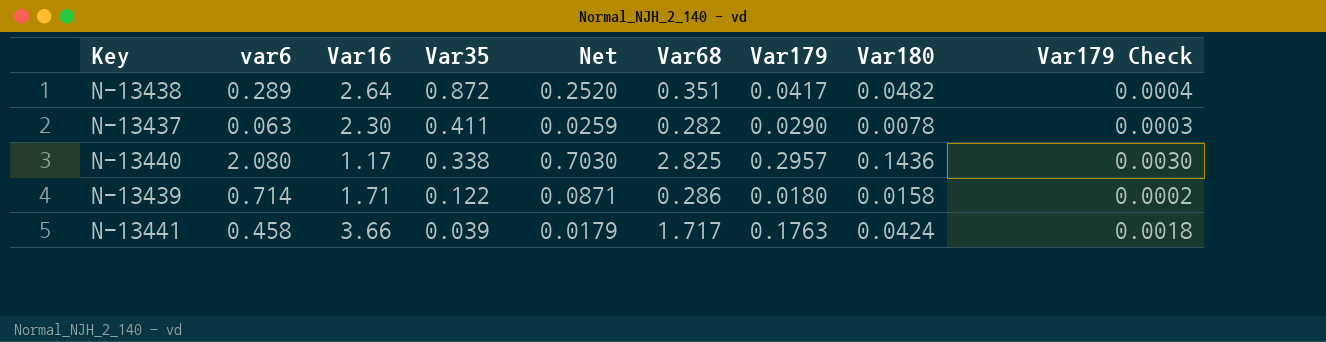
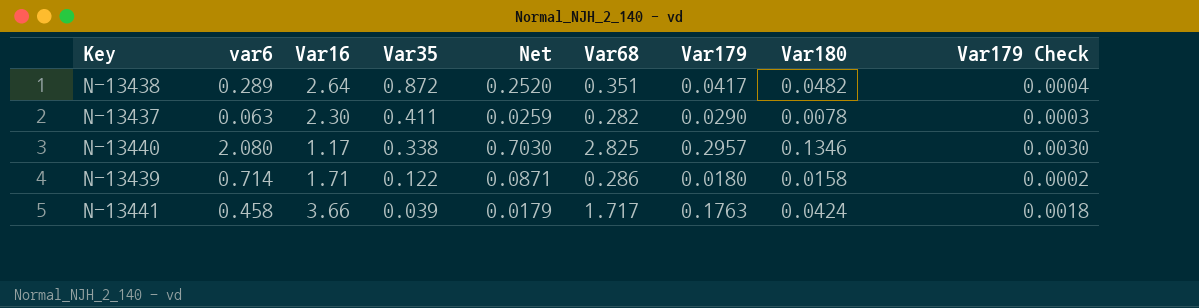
N-13440 | Var180: 0.1436 -> 0.1346

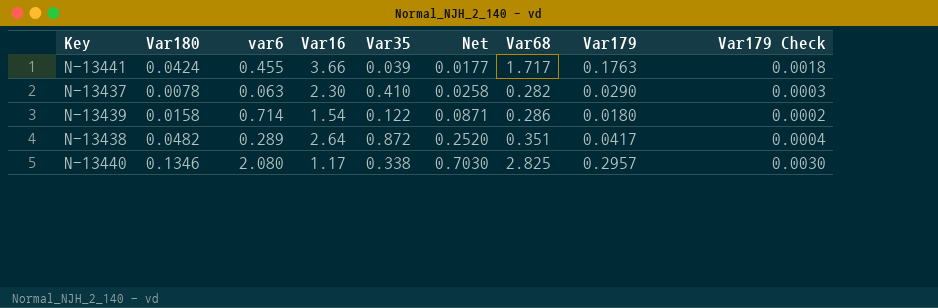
row order: Var35 descending -> Net ascending
column Var180 | position: 8 -> 2
N-13441 | var6: 0.458 -> 0.455
N-13441 | Net: 0.0179 -> 0.0177
N-13437 | Var35: 0.411 -> 0.410
N-13437 | Net: 0.0259 -> 0.0258
N-13439 | Var16: 1.71 -> 1.54

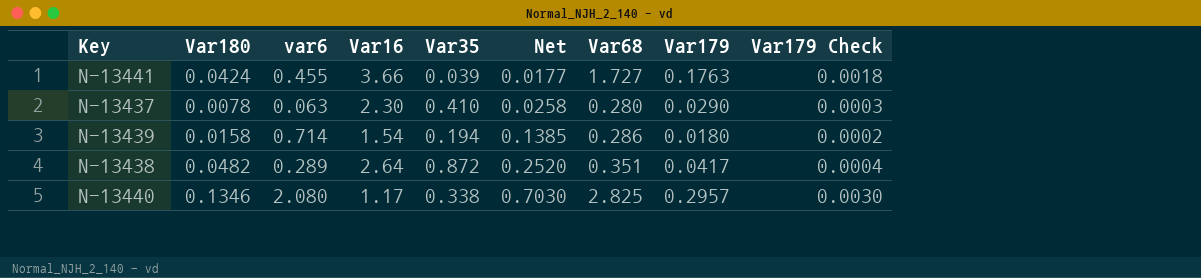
N-13441 | Var68: 1.717 -> 1.727
N-13437 | Var68: 0.282 -> 0.280
N-13439 | Var35: 0.122 -> 0.194
N-13439 | Net: 0.0871 -> 0.1385

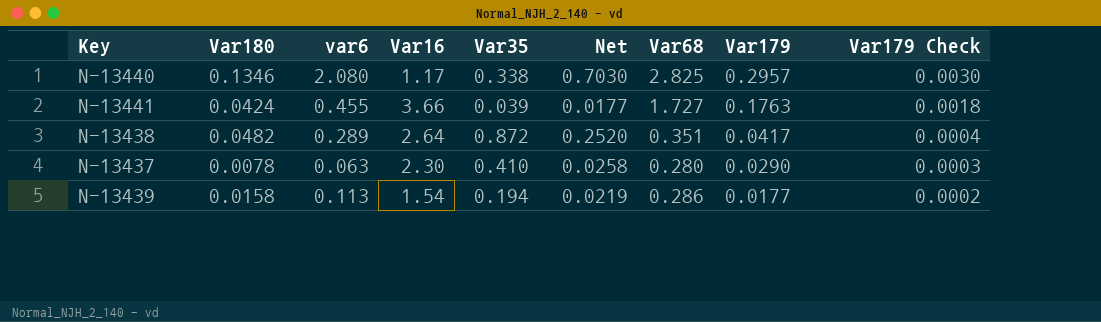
row order: Net ascending -> Var179 descending
N-13439 | var6: 0.714 -> 0.113
N-13439 | Net: 0.1385 -> 0.0219
N-13439 | Var179: 0.0180 -> 0.0177

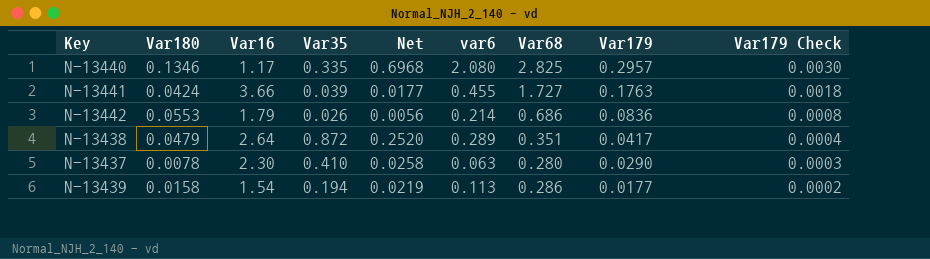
column var6 | position: 3 -> 6
N-13440 | Var35: 0.338 -> 0.335
N-13440 | Net: 0.7030 -> 0.6968
row N-13442: none -> 0.0553 | 1.79 | 0.026 | 0.0056 | 0.214 | 0.686 | 0.0836 | 0.0008
N-13438 | Var180: 0.0482 -> 0.0479

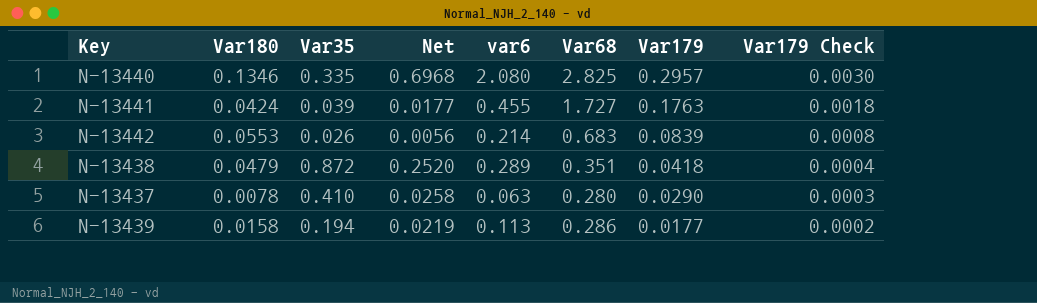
column Var16 | position: 3 -> none
N-13442 | Var68: 0.686 -> 0.683
N-13442 | Var179: 0.0836 -> 0.0839
N-13438 | Var179: 0.0417 -> 0.0418

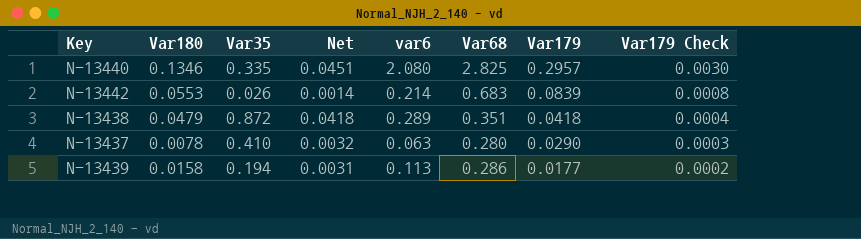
column Net | formula: [Var35] * [var6] -> [Var180] * [Var35]
row N-13441: 0.0424 | 0.039 | 0.0177 | 0.455 | 1.727 | 0.1763 | 0.0018 -> none

